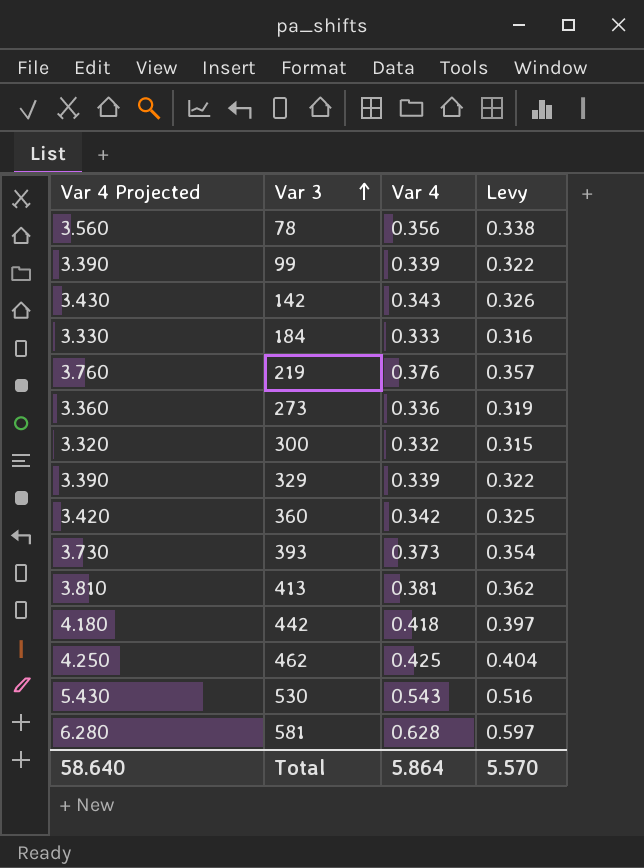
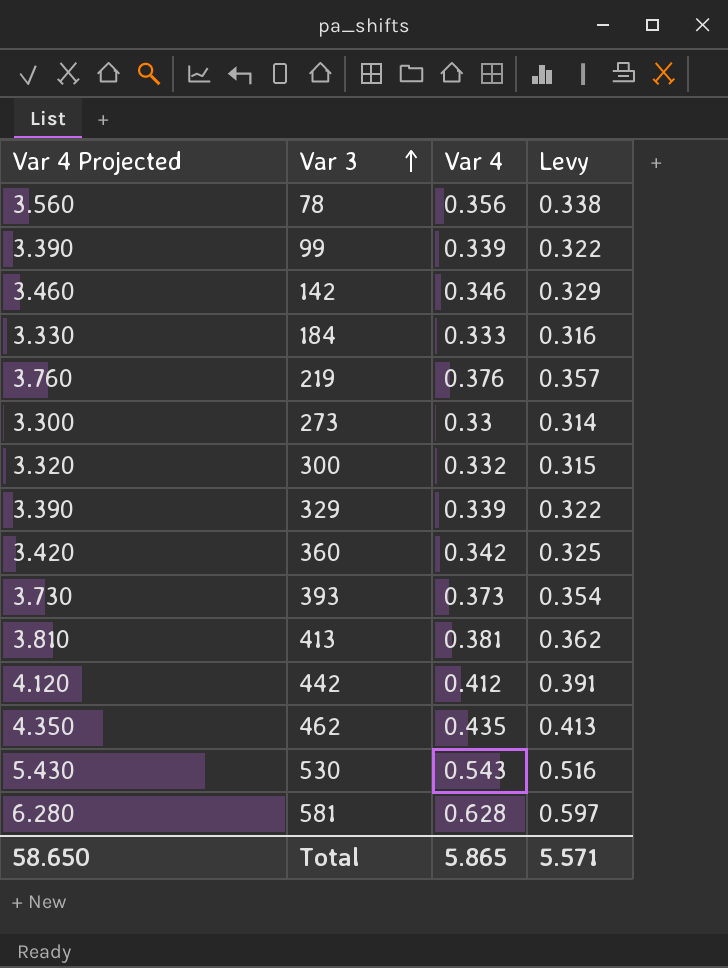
142 | Var 4 Projected: 3.430 -> 3.460
142 | Var 4: 0.343 -> 0.346
142 | Levy: 0.326 -> 0.329
273 | Var 4 Projected: 3.360 -> 3.300
273 | Var 4: 0.336 -> 0.33
273 | Levy: 0.319 -> 0.314
442 | Var 4 Projected: 4.180 -> 4.120
442 | Var 4: 0.418 -> 0.412
442 | Levy: 0.397 -> 0.391
462 | Var 4 Projected: 4.250 -> 4.350
462 | Var 4: 0.425 -> 0.435
462 | Levy: 0.404 -> 0.413
Total | Var 4 Projected: 58.640 -> 58.650
Total | Var 4: 5.864 -> 5.865
Total | Levy: 5.570 -> 5.571

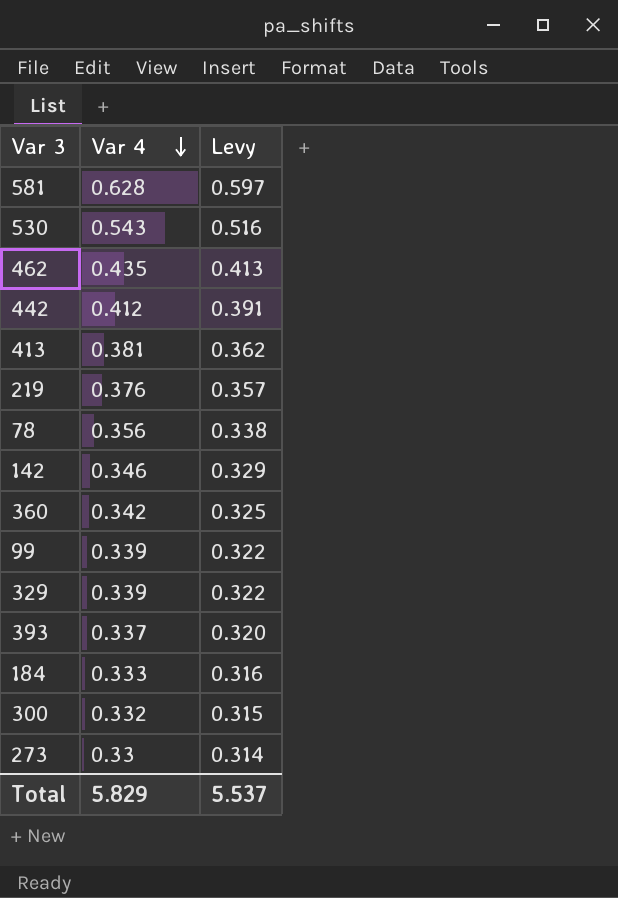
row order: Var 3 ascending -> Var 4 descending
column Var 4 Projected | formula: [Var 4] * 10 -> none
393 | Var 4: 0.373 -> 0.337
393 | Levy: 0.354 -> 0.320
Total | Var 4: 5.865 -> 5.829
Total | Levy: 5.571 -> 5.537

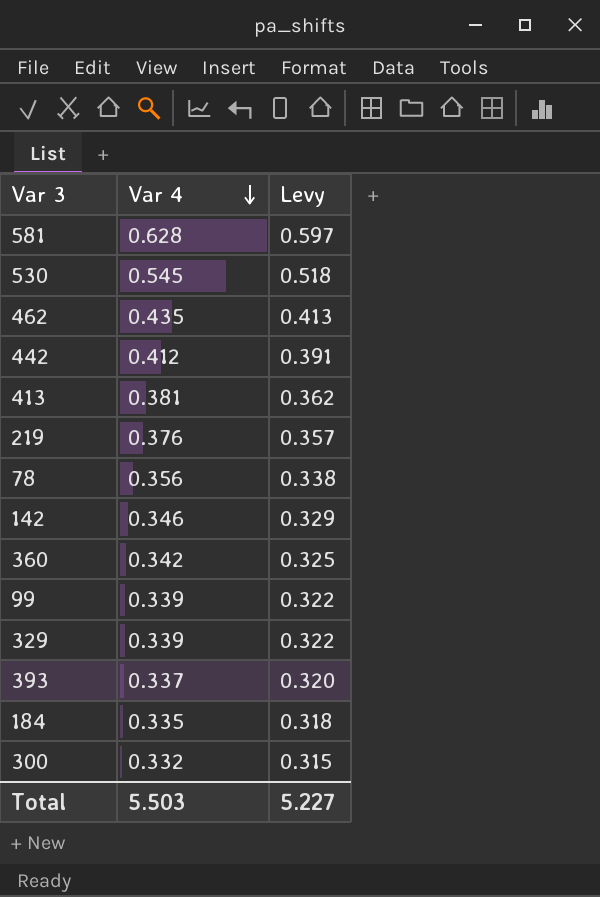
row 273: 0.33 | 0.314 -> none
530 | Var 4: 0.543 -> 0.545
530 | Levy: 0.516 -> 0.518
184 | Var 4: 0.333 -> 0.335
184 | Levy: 0.316 -> 0.318
Total | Var 4: 5.829 -> 5.503
Total | Levy: 5.537 -> 5.227

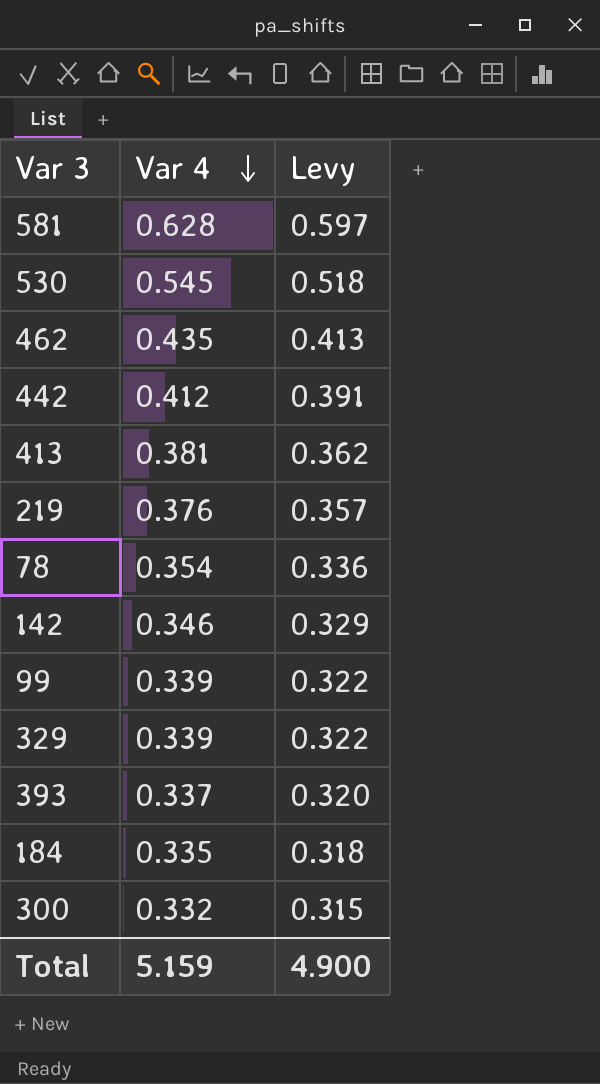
row 360: 0.342 | 0.325 -> none
78 | Var 4: 0.356 -> 0.354
78 | Levy: 0.338 -> 0.336
Total | Var 4: 5.503 -> 5.159
Total | Levy: 5.227 -> 4.900

